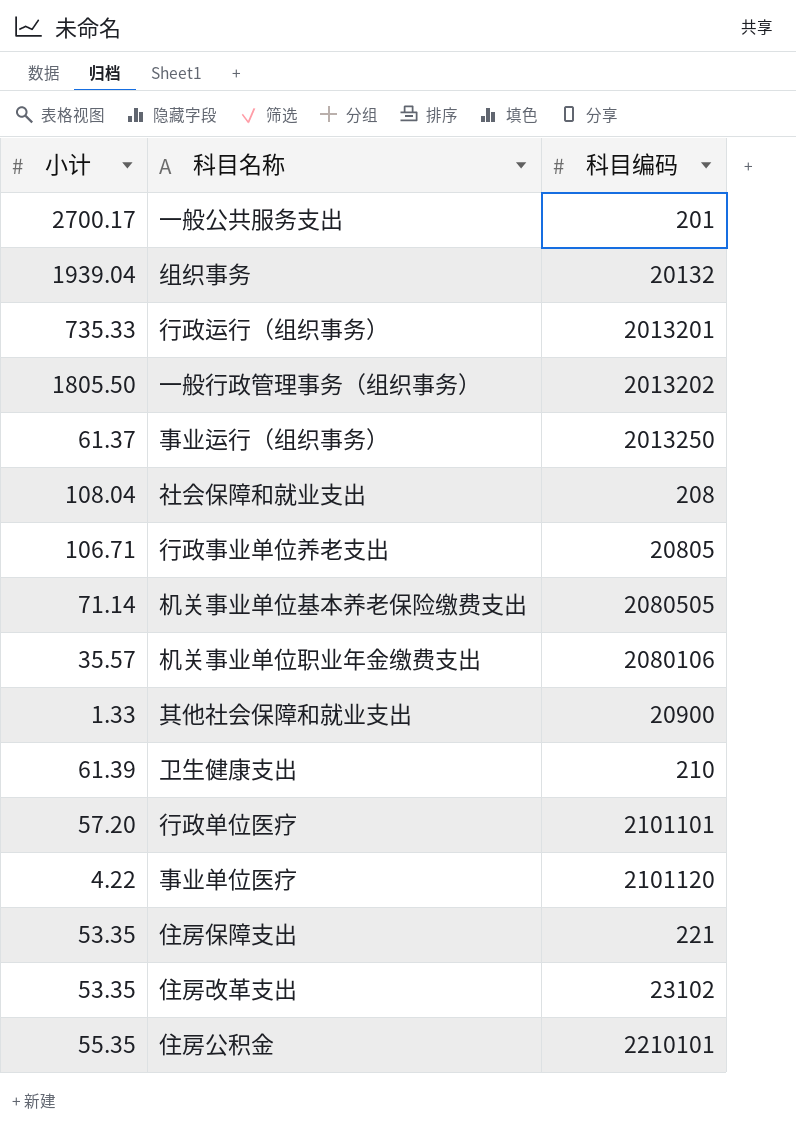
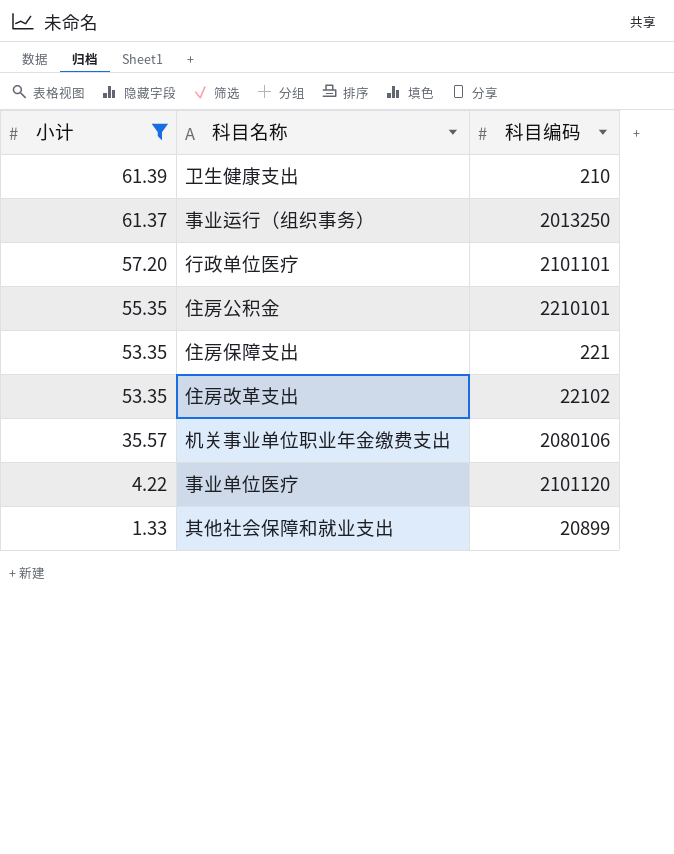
filter: none -> 小计 <= 61.39
row order: none -> 小计 descending
住房改革支出 | 科目编码: 23102 -> 22102
其他社会保障和就业支出 | 科目编码: 20900 -> 20899

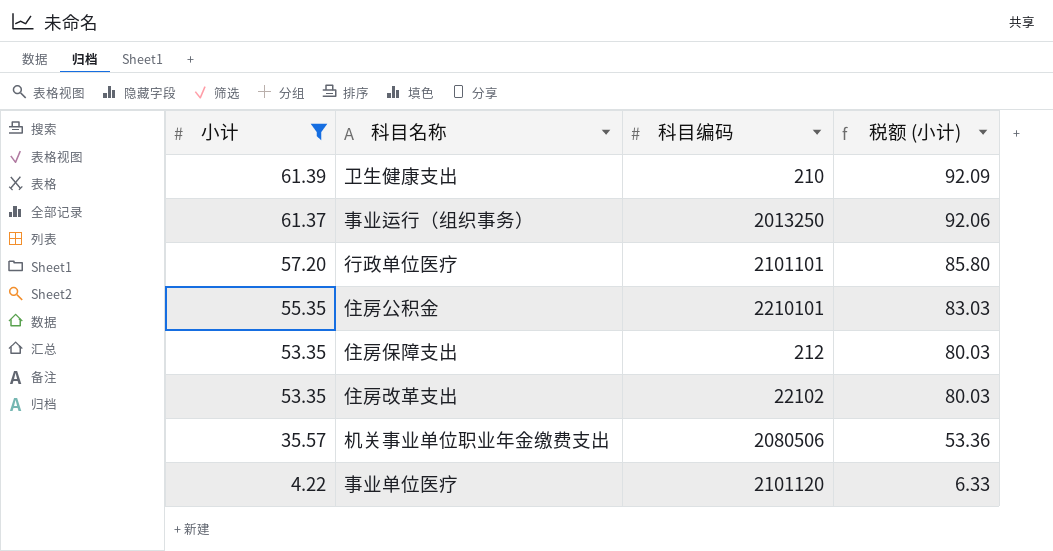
column 税额 (小计) | formula: none -> [小计] * 1.5
row 其他社会保障和就业支出: 1.33 | 20899 -> none
住房保障支出 | 科目编码: 221 -> 212
机关事业单位职业年金缴费支出 | 科目编码: 2080106 -> 2080506

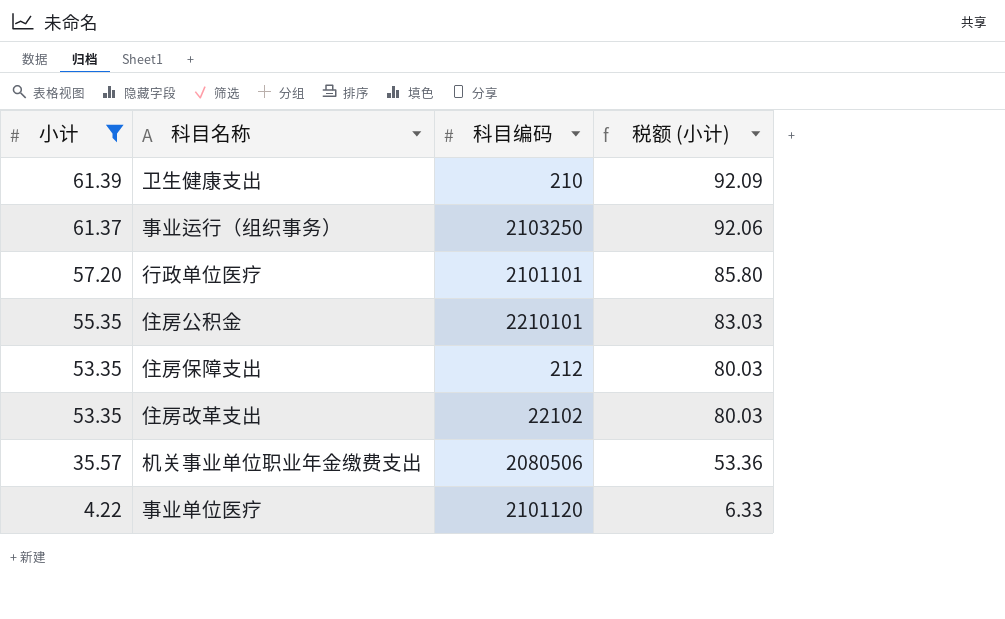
事业运行（组织事务） | 科目编码: 2013250 -> 2103250

